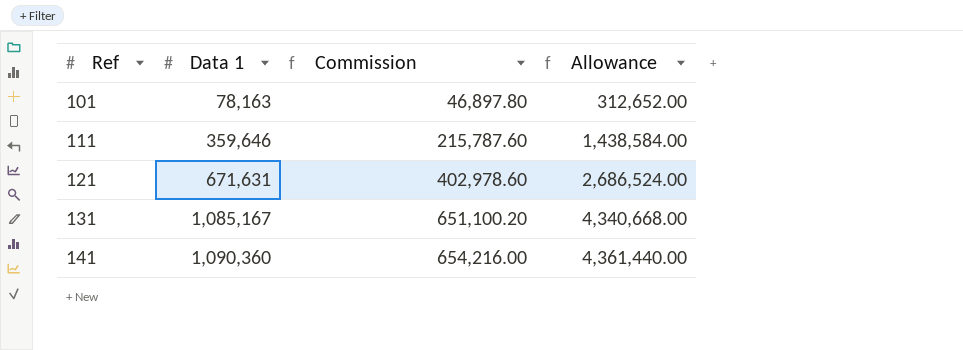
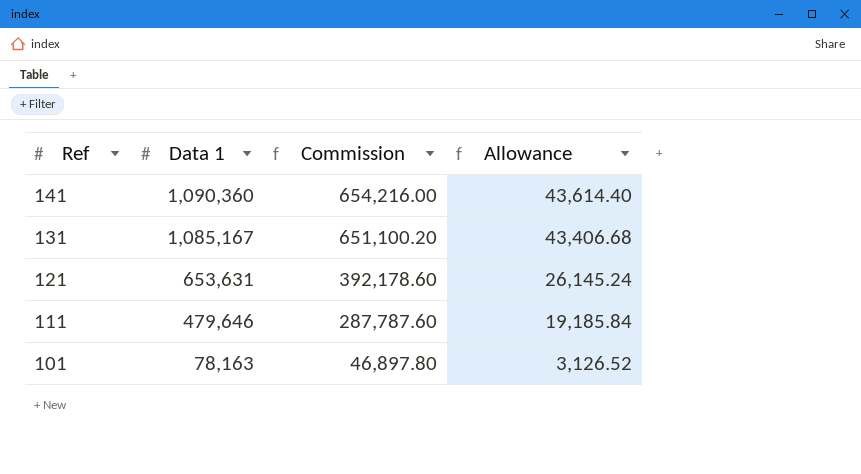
row order: Ref ascending -> Ref descending
column Allowance | formula: [Data 1] * 4 -> [Data 1] * 0.04
121 | Data 1: 671,631 -> 653,631
121 | Commission: 402,978.60 -> 392,178.60
111 | Data 1: 359,646 -> 479,646
111 | Commission: 215,787.60 -> 287,787.60

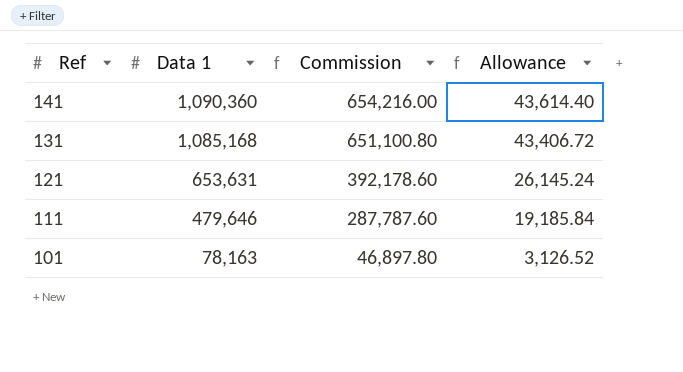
131 | Data 1: 1,085,167 -> 1,085,168
131 | Commission: 651,100.20 -> 651,100.80
131 | Allowance: 43,406.68 -> 43,406.72

